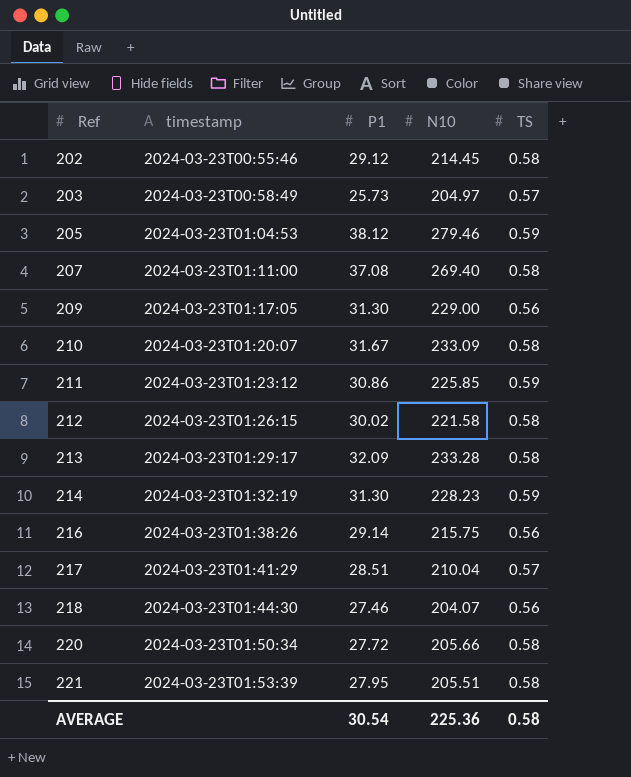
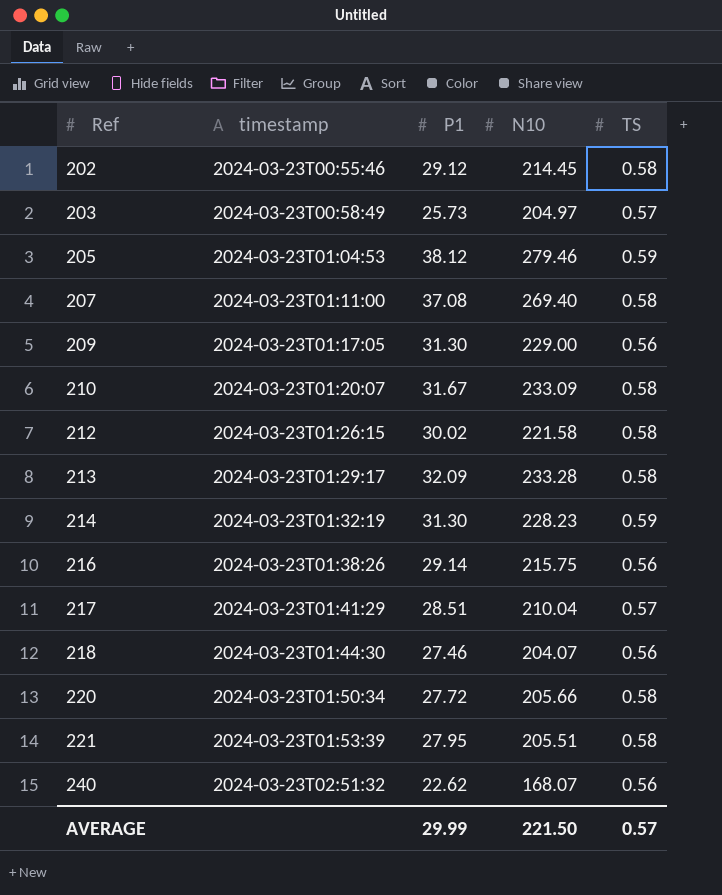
row 211: 2024-03-23T01:23:12 | 30.86 | 225.85 | 0.59 -> none
row 240: none -> 2024-03-23T02:51:32 | 22.62 | 168.07 | 0.56
AVERAGE | P1: 30.54 -> 29.99
AVERAGE | N10: 225.36 -> 221.50
AVERAGE | TS: 0.58 -> 0.57

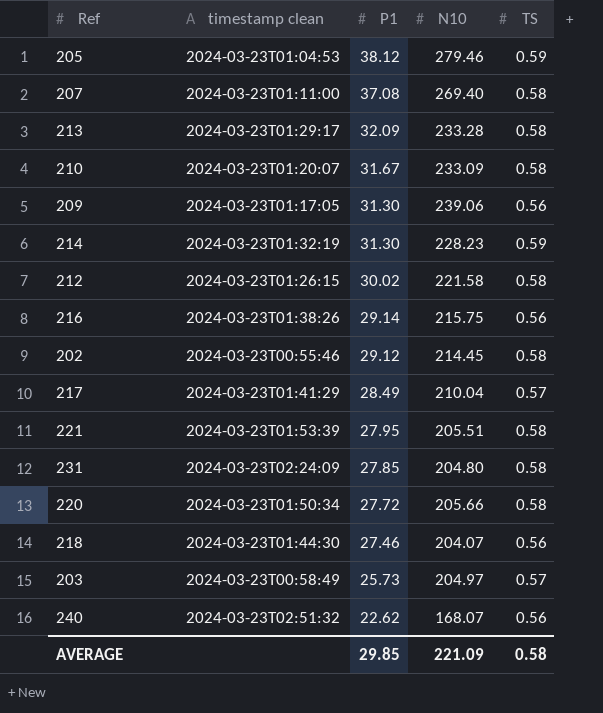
row order: Ref ascending -> P1 descending
column name: timestamp -> timestamp clean
209 | N10: 229.00 -> 239.06
217 | P1: 28.51 -> 28.49
row 231: none -> 2024-03-23T02:24:09 | 27.85 | 204.80 | 0.58
AVERAGE | P1: 29.99 -> 29.85
AVERAGE | N10: 221.50 -> 221.09
AVERAGE | TS: 0.57 -> 0.58

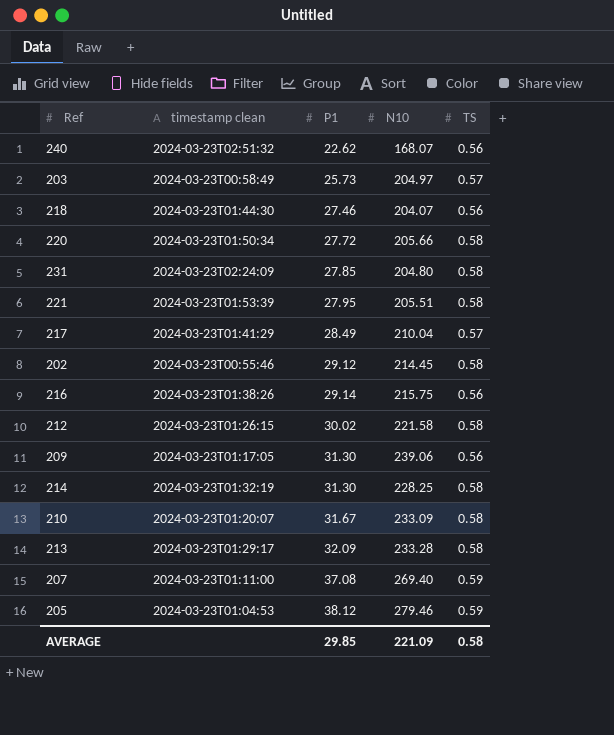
row order: P1 descending -> P1 ascending
214 | N10: 228.23 -> 228.25
214 | TS: 0.59 -> 0.58
207 | TS: 0.58 -> 0.59

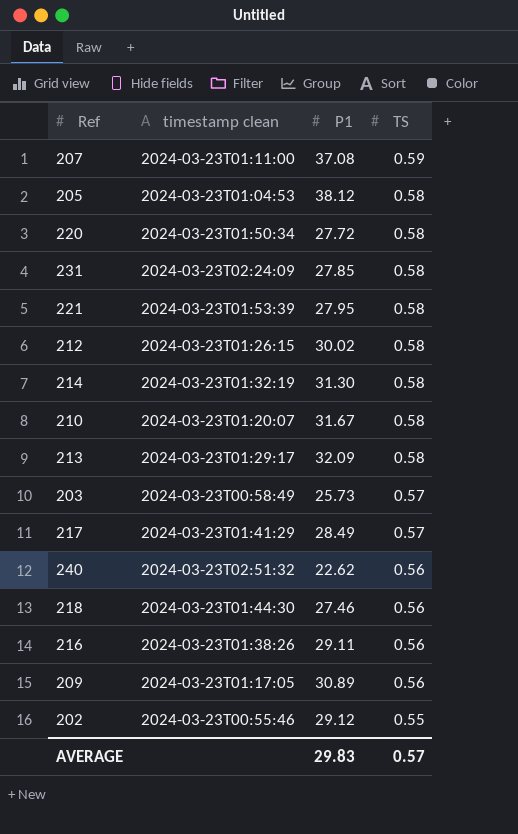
row order: P1 ascending -> TS descending
column N10 | position: 4 -> none
205 | TS: 0.59 -> 0.58
216 | P1: 29.14 -> 29.11
209 | P1: 31.30 -> 30.89
202 | TS: 0.58 -> 0.55
AVERAGE | P1: 29.85 -> 29.83
AVERAGE | TS: 0.58 -> 0.57

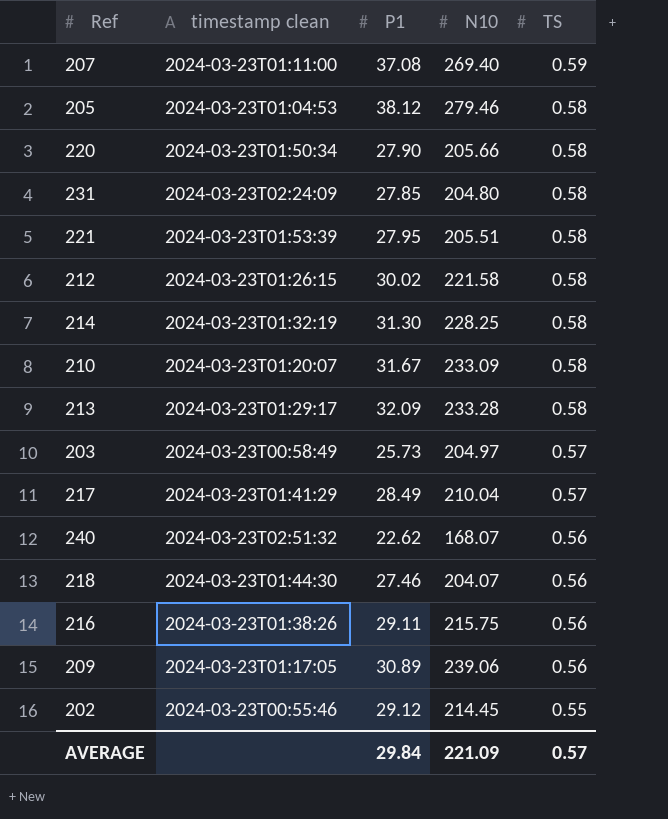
column N10 | position: none -> 4
220 | P1: 27.72 -> 27.90
AVERAGE | P1: 29.83 -> 29.84

